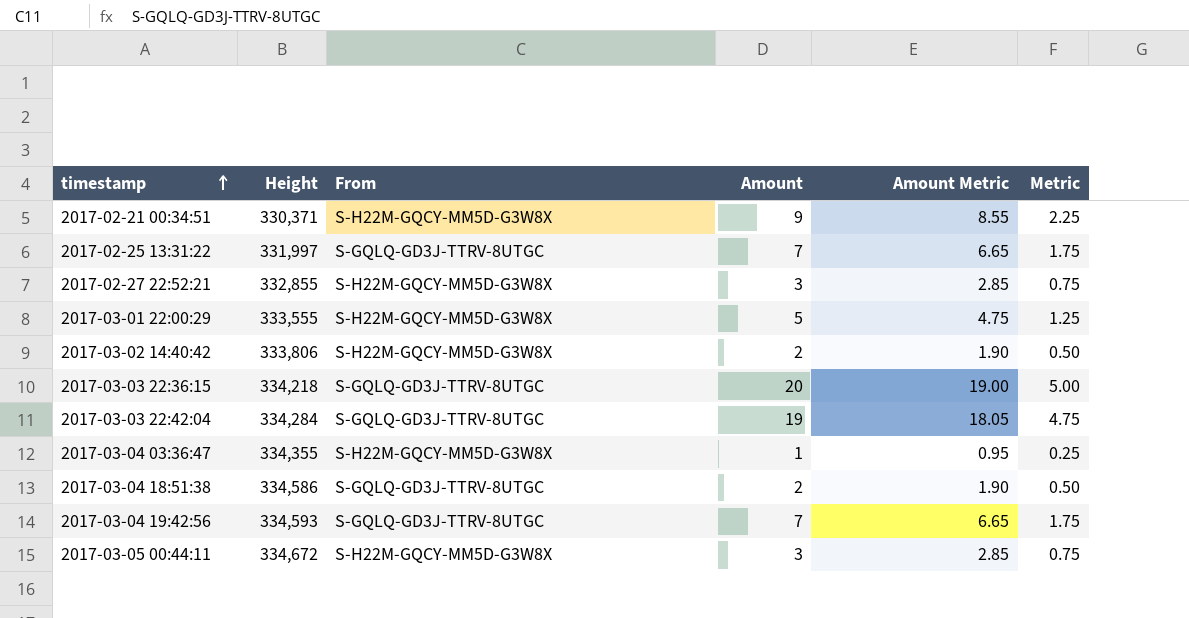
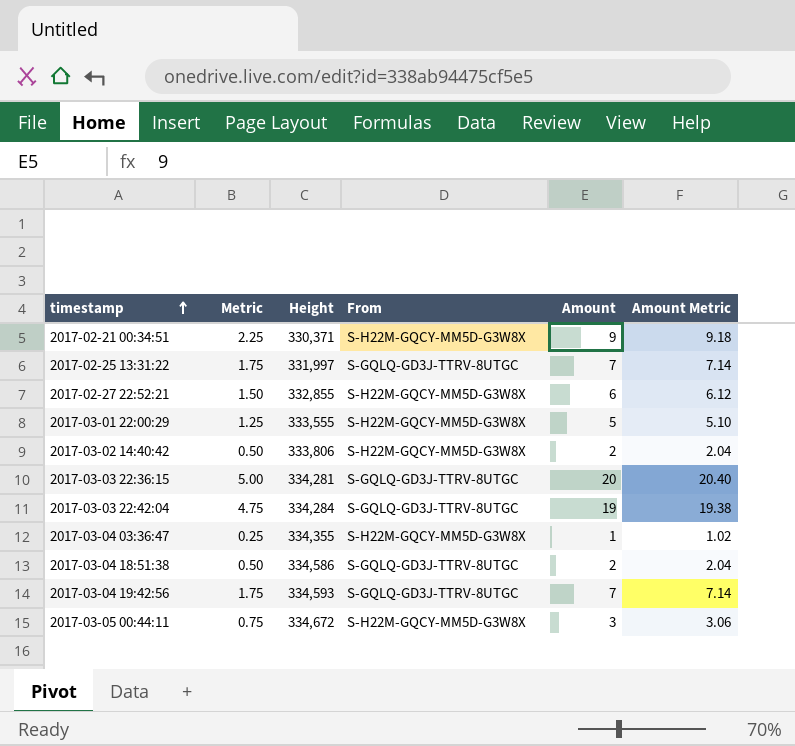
column Metric | position: 6 -> 2
column Amount Metric | formula: [Amount] * 0.95 -> [Amount] * 1.02
2017-02-27 22:52:21 | Metric: 0.75 -> 1.50
2017-02-27 22:52:21 | Amount: 3 -> 6
2017-03-03 22:36:15 | Height: 334,218 -> 334,281

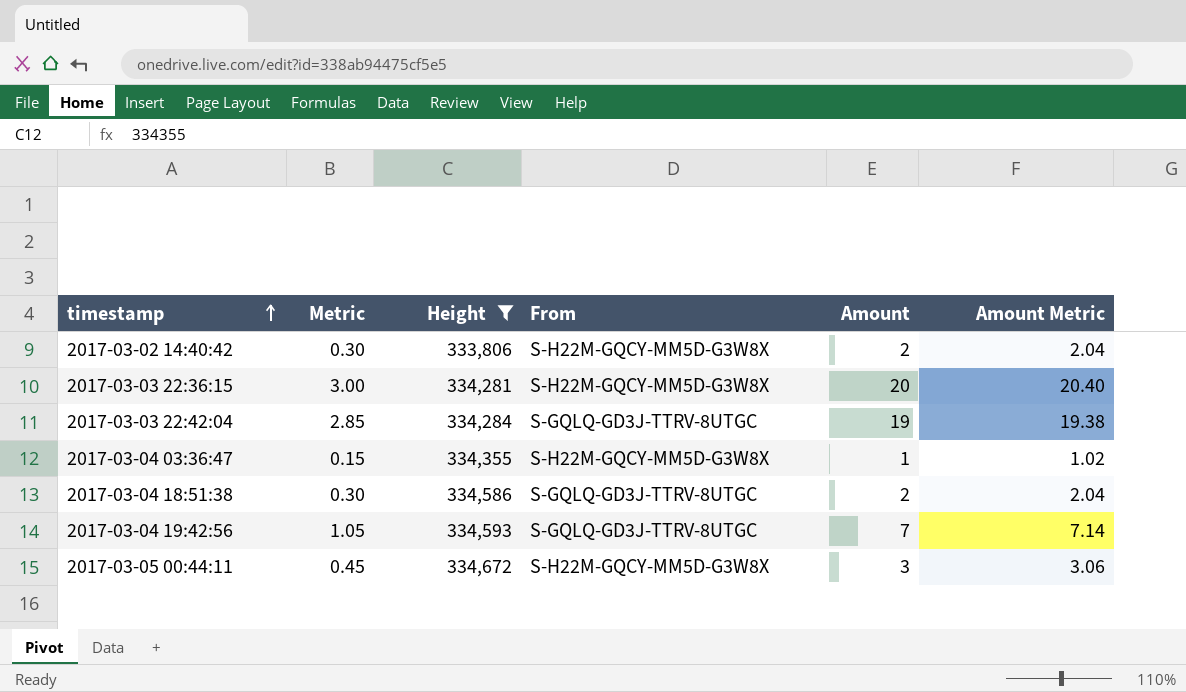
filter: none -> Height >= 333,806
column Metric | formula: [Amount] * 0.25 -> [Amount] * 0.15
2017-03-03 22:36:15 | From: S-GQLQ-GD3J-TTRV-8UTGC -> S-H22M-GQCY-MM5D-G3W8X

